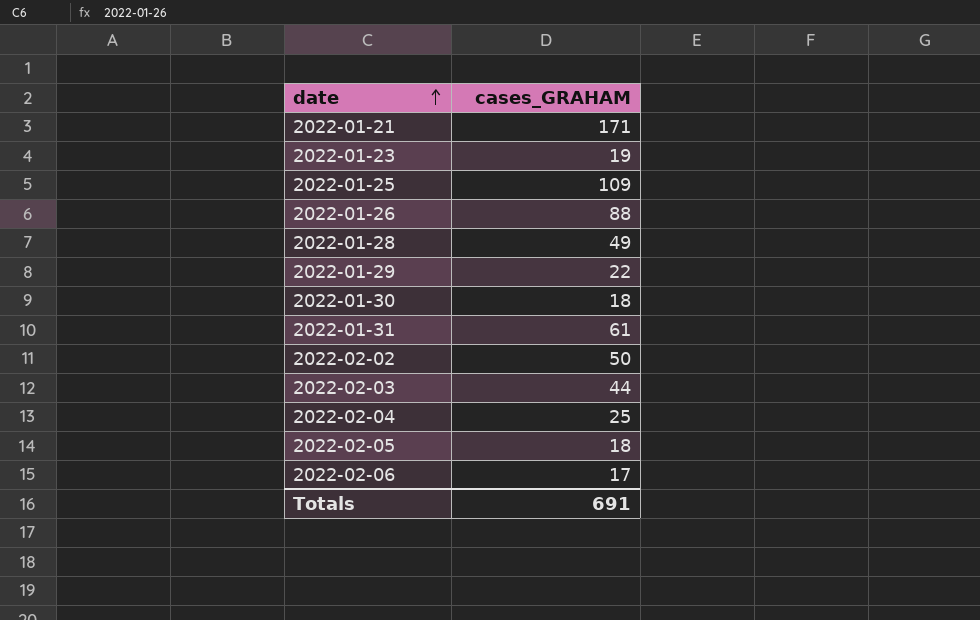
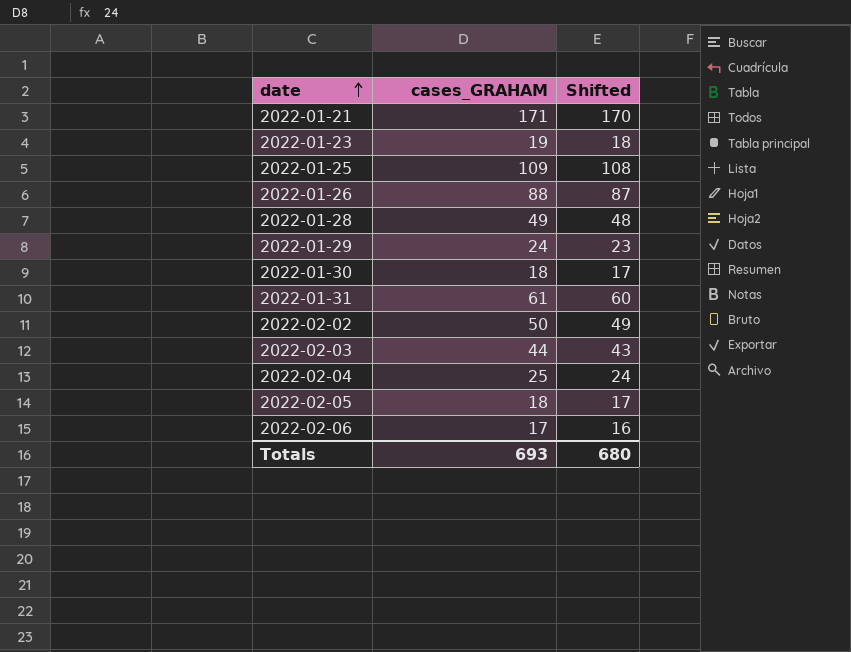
column Shifted | formula: none -> [cases_GRAHAM] - 1
2022-01-29 | cases_GRAHAM: 22 -> 24
Totals | cases_GRAHAM: 691 -> 693

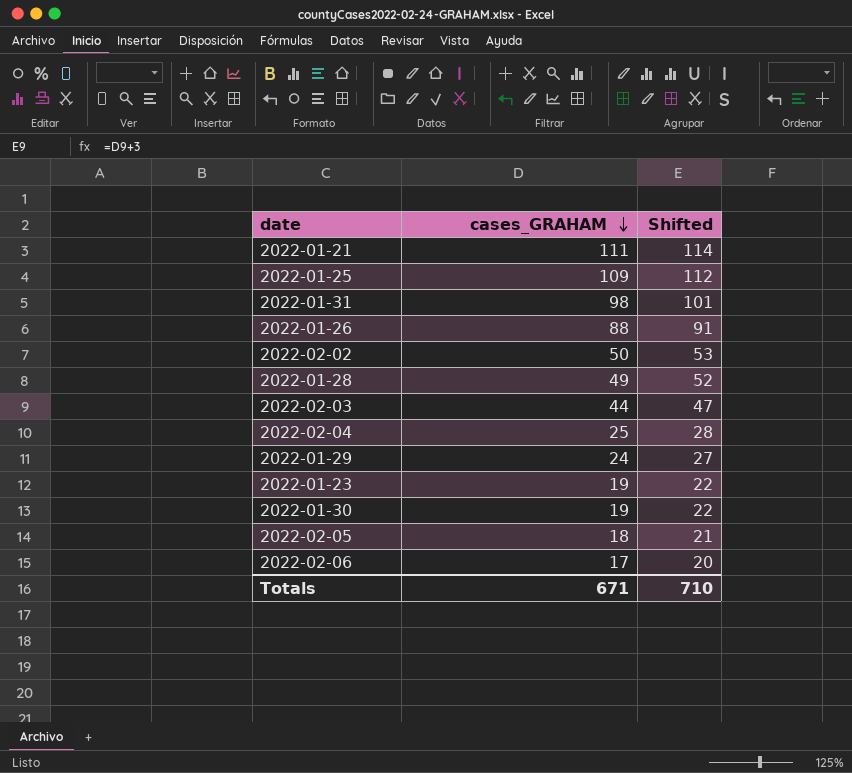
row order: date ascending -> cases_GRAHAM descending
column Shifted | formula: [cases_GRAHAM] - 1 -> [cases_GRAHAM] + 3
2022-01-21 | cases_GRAHAM: 171 -> 111
2022-01-31 | cases_GRAHAM: 61 -> 98
2022-01-30 | cases_GRAHAM: 18 -> 19
Totals | cases_GRAHAM: 693 -> 671
Totals | Shifted: 680 -> 710

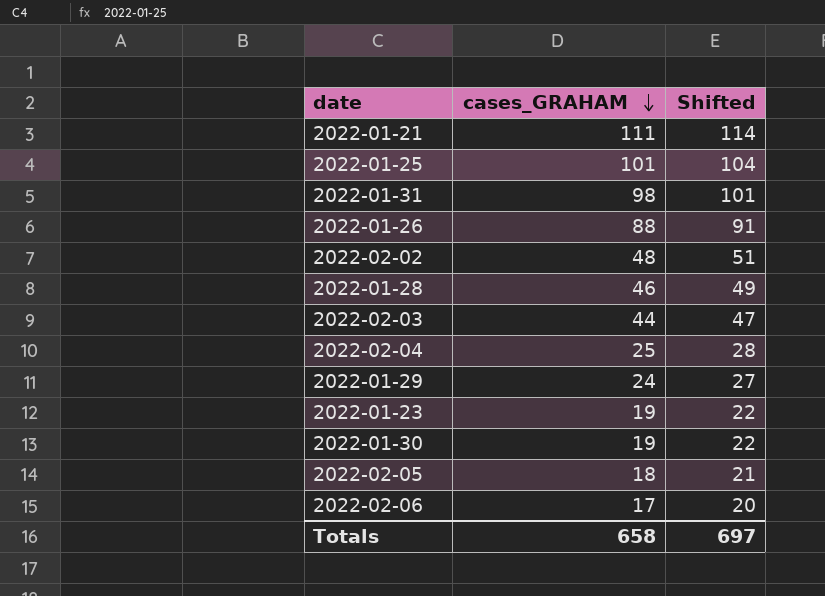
2022-01-25 | cases_GRAHAM: 109 -> 101
2022-01-25 | Shifted: 112 -> 104
2022-02-02 | cases_GRAHAM: 50 -> 48
2022-02-02 | Shifted: 53 -> 51
2022-01-28 | cases_GRAHAM: 49 -> 46
2022-01-28 | Shifted: 52 -> 49
Totals | cases_GRAHAM: 671 -> 658
Totals | Shifted: 710 -> 697

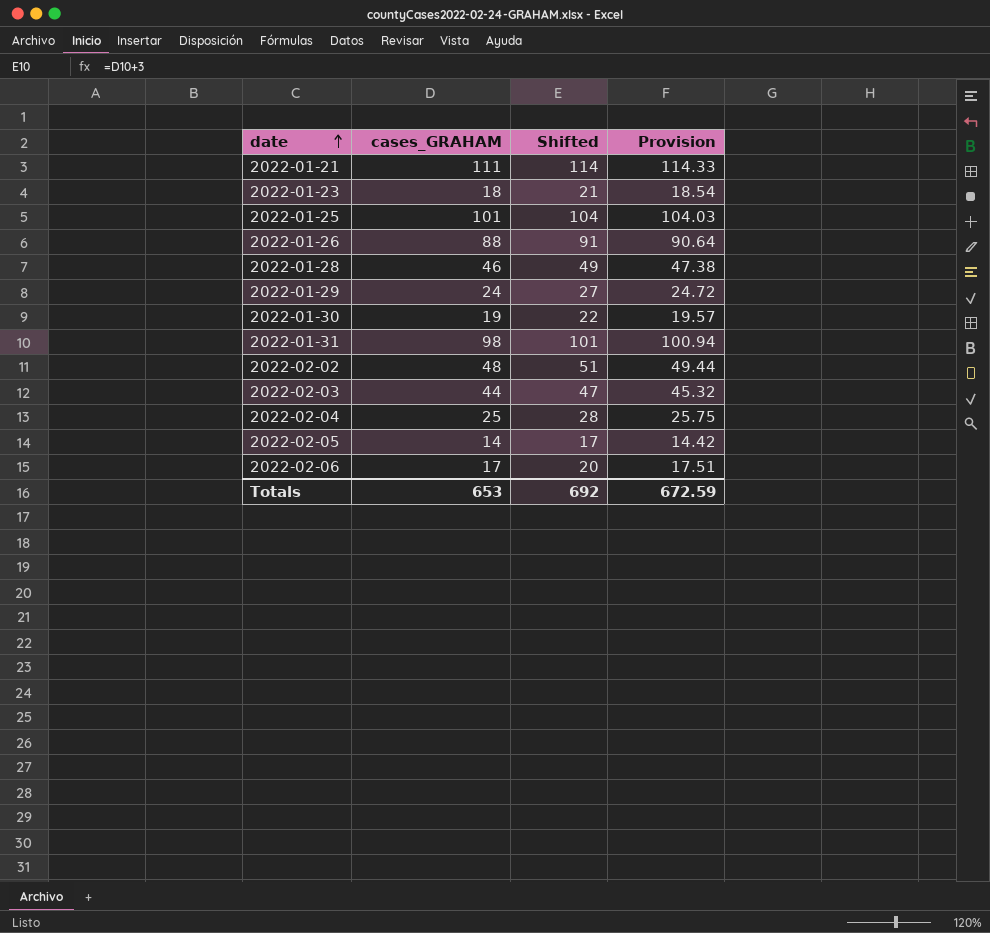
row order: cases_GRAHAM descending -> date ascending
column Provision | formula: none -> [cases_GRAHAM] * 1.03
2022-01-23 | cases_GRAHAM: 19 -> 18
2022-01-23 | Shifted: 22 -> 21
2022-02-05 | cases_GRAHAM: 18 -> 14
2022-02-05 | Shifted: 21 -> 17
Totals | cases_GRAHAM: 658 -> 653
Totals | Shifted: 697 -> 692

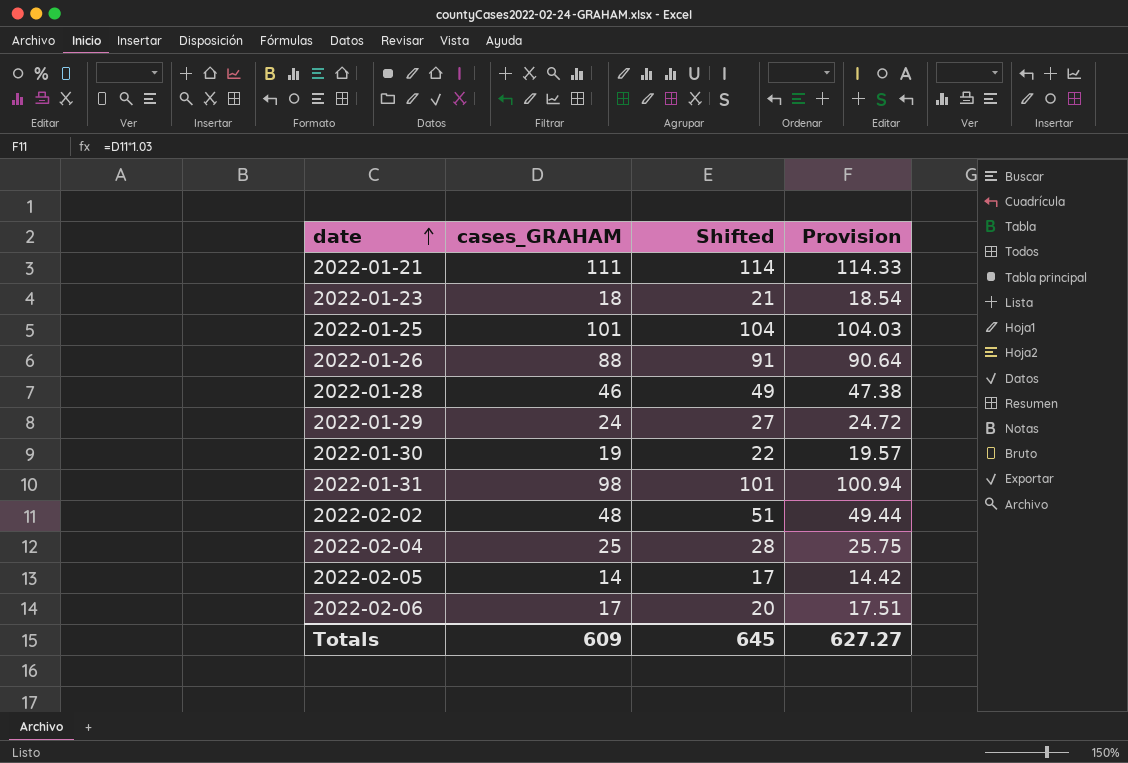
row 2022-02-03: 44 | 47 | 45.32 -> none
Totals | cases_GRAHAM: 653 -> 609
Totals | Shifted: 692 -> 645
Totals | Provision: 672.59 -> 627.27

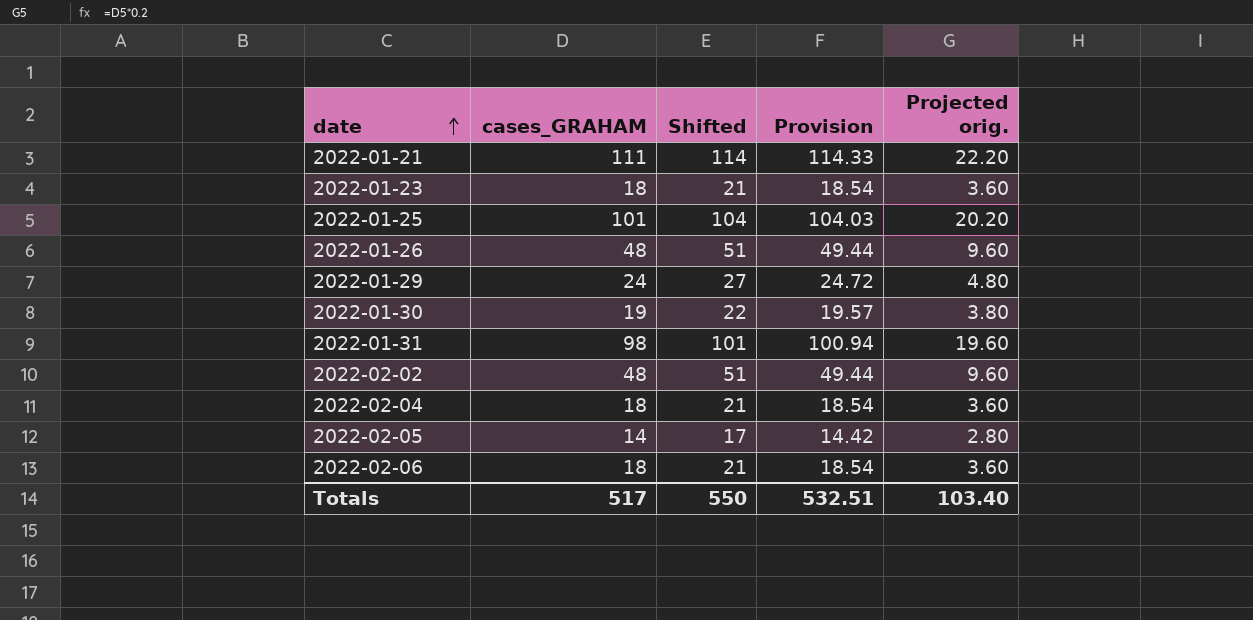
column Projected orig. | formula: none -> [cases_GRAHAM] * 0.2
row 2022-01-28: 46 | 49 | 47.38 -> none
2022-01-26 | cases_GRAHAM: 88 -> 48
2022-01-26 | Shifted: 91 -> 51
2022-01-26 | Provision: 90.64 -> 49.44
2022-02-04 | cases_GRAHAM: 25 -> 18
2022-02-04 | Shifted: 28 -> 21
2022-02-04 | Provision: 25.75 -> 18.54
2022-02-06 | cases_GRAHAM: 17 -> 18
2022-02-06 | Shifted: 20 -> 21
2022-02-06 | Provision: 17.51 -> 18.54
Totals | cases_GRAHAM: 609 -> 517
Totals | Shifted: 645 -> 550
Totals | Provision: 627.27 -> 532.51

